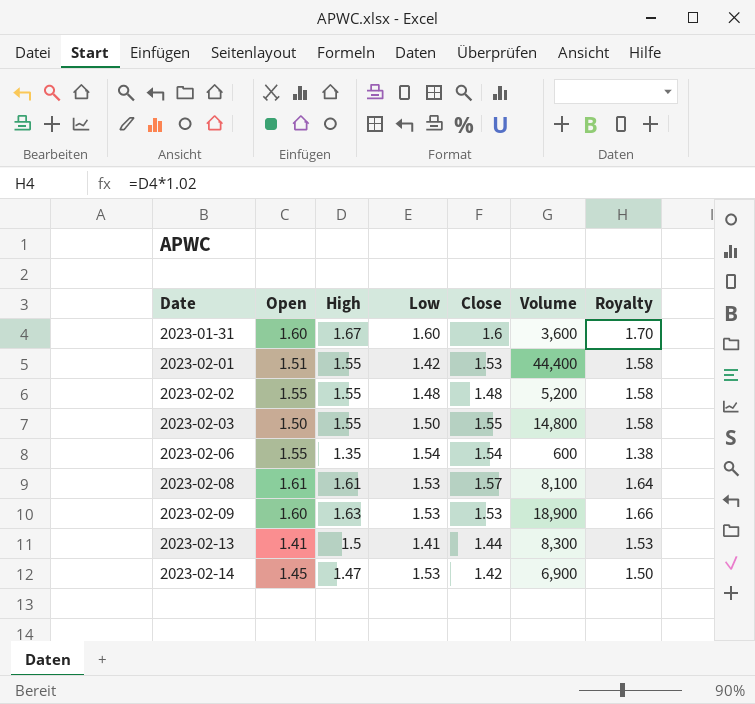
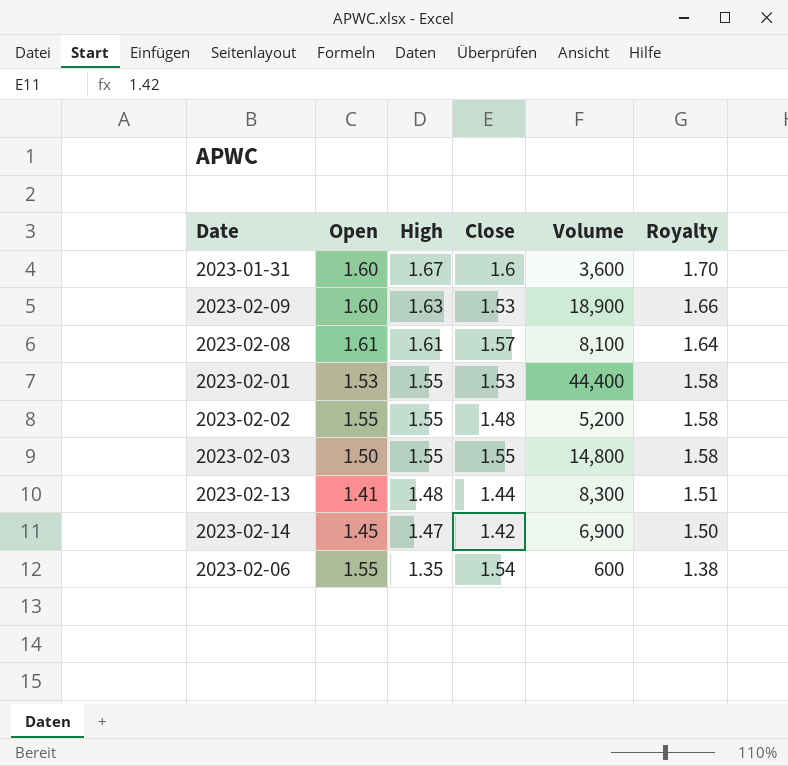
row order: Date ascending -> High descending
column Low | position: 4 -> none
2023-02-01 | Open: 1.51 -> 1.53
2023-02-13 | High: 1.5 -> 1.48
2023-02-13 | Royalty: 1.53 -> 1.51

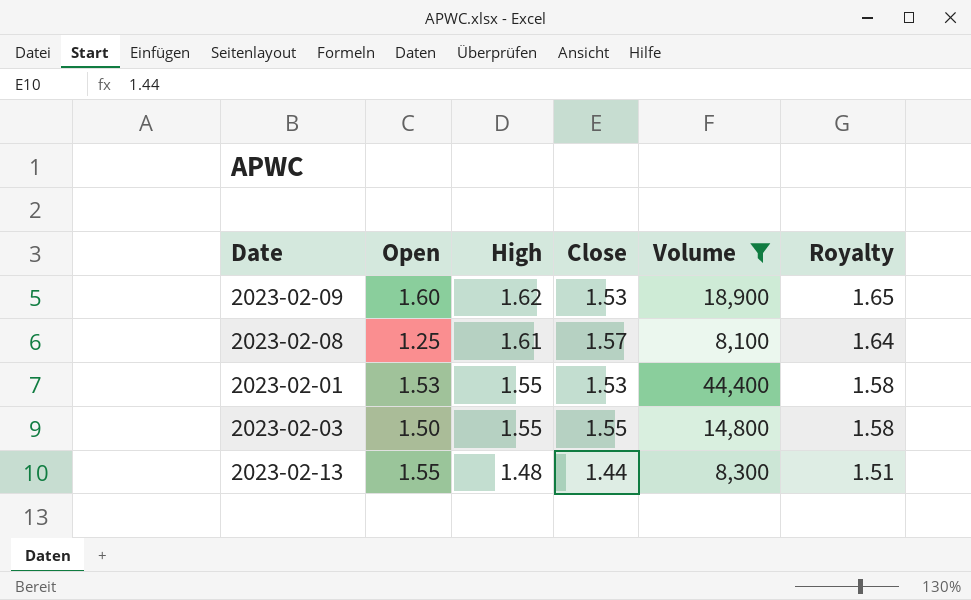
filter: none -> Volume >= 8,100
2023-02-09 | High: 1.63 -> 1.62
2023-02-09 | Royalty: 1.66 -> 1.65
2023-02-08 | Open: 1.61 -> 1.25
2023-02-13 | Open: 1.41 -> 1.55

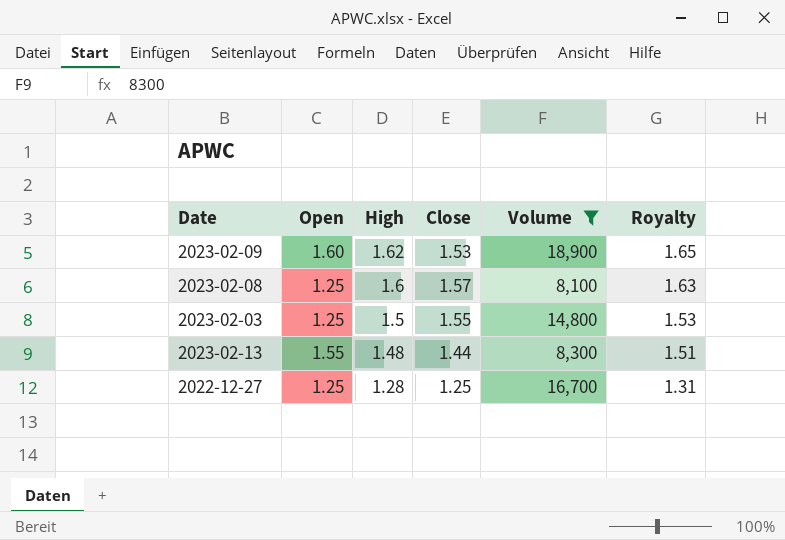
row 2023-02-01: 1.53 | 1.55 | 1.53 | 44,400 | 1.58 -> none
2023-02-08 | High: 1.61 -> 1.6
2023-02-08 | Royalty: 1.64 -> 1.63
2023-02-03 | Open: 1.50 -> 1.25
2023-02-03 | High: 1.55 -> 1.5
2023-02-03 | Royalty: 1.58 -> 1.53
row 2022-12-27: none -> 1.25 | 1.28 | 1.25 | 16,700 | 1.31

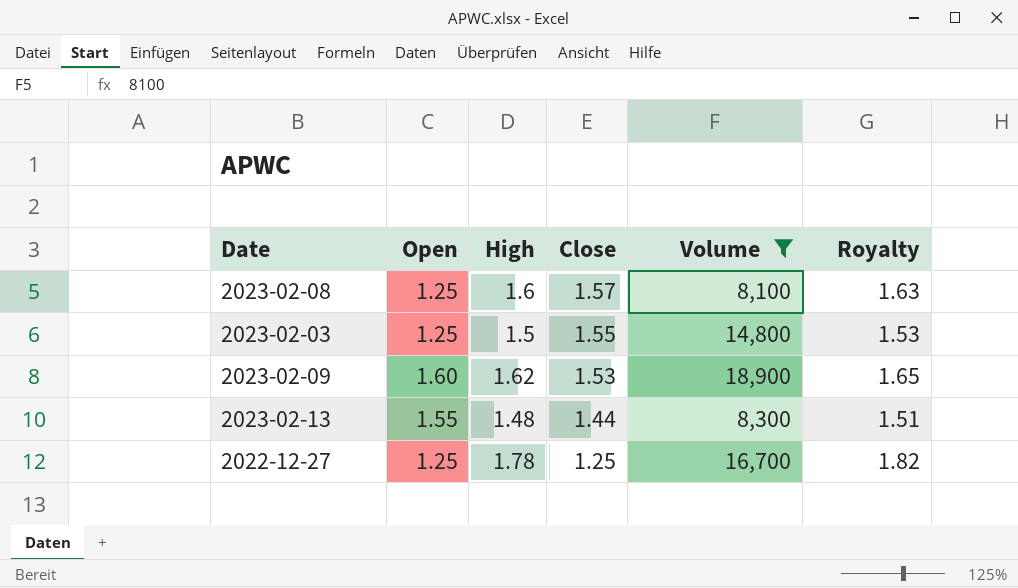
row order: High descending -> Close descending
2022-12-27 | High: 1.28 -> 1.78
2022-12-27 | Royalty: 1.31 -> 1.82

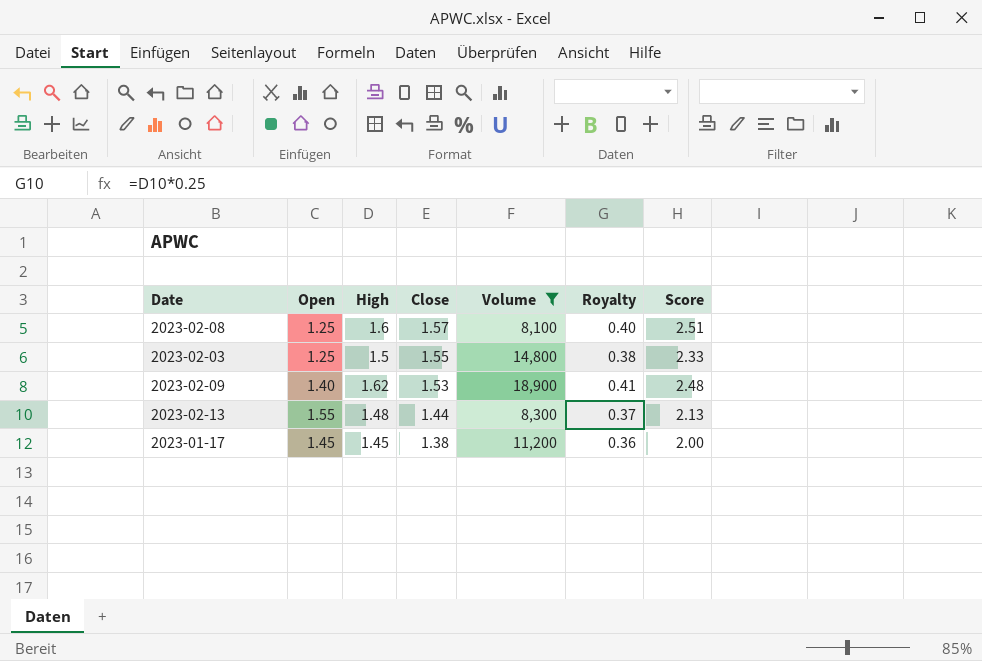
column Royalty | formula: [High] * 1.02 -> [High] * 0.25
column Score | formula: none -> [High] * [Close]
row 2022-12-27: 1.25 | 1.78 | 1.25 | 16,700 | 1.82 -> none
2023-02-09 | Open: 1.60 -> 1.40
row 2023-01-17: none -> 1.45 | 1.45 | 1.38 | 11,200 | 0.36 | 2.00

